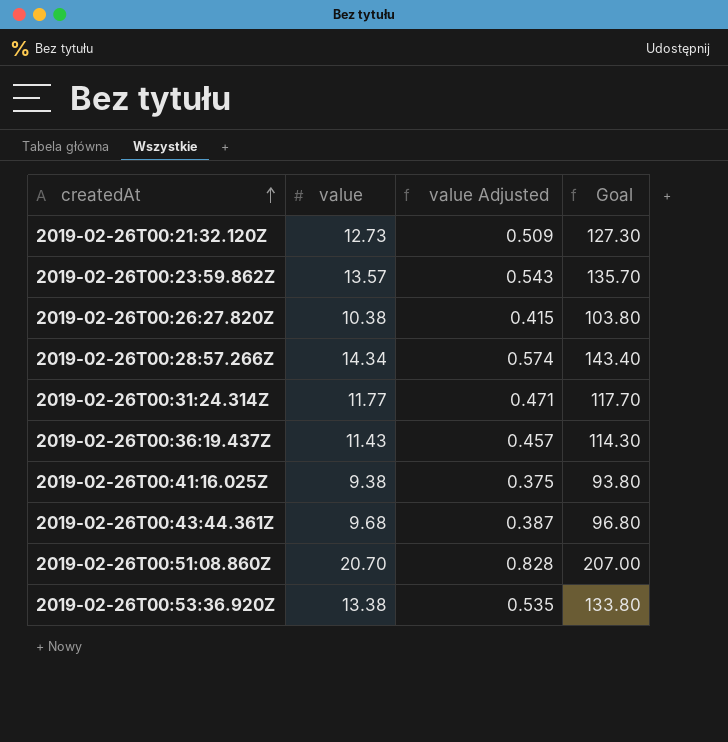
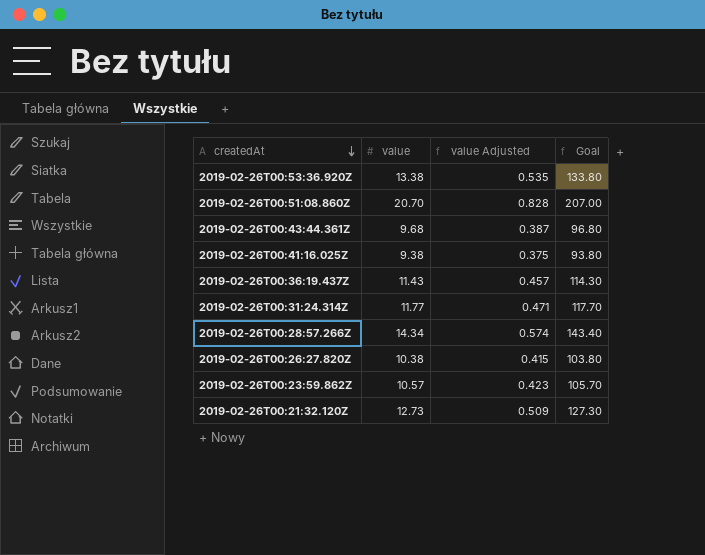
row order: createdAt ascending -> createdAt descending
2019-02-26T00:23:59.862Z | value: 13.57 -> 10.57
2019-02-26T00:23:59.862Z | value Adjusted: 0.543 -> 0.423
2019-02-26T00:23:59.862Z | Goal: 135.70 -> 105.70

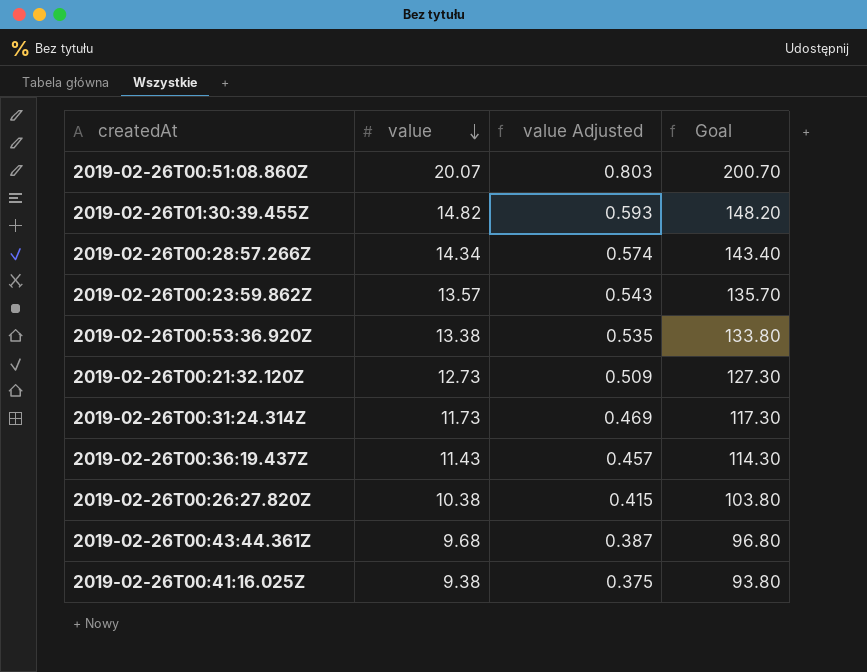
row order: createdAt descending -> value descending
2019-02-26T00:51:08.860Z | value: 20.70 -> 20.07
2019-02-26T00:51:08.860Z | value Adjusted: 0.828 -> 0.803
2019-02-26T00:51:08.860Z | Goal: 207.00 -> 200.70
row 2019-02-26T01:30:39.455Z: none -> 14.82 | 0.593 | 148.20
2019-02-26T00:23:59.862Z | value: 10.57 -> 13.57
2019-02-26T00:23:59.862Z | value Adjusted: 0.423 -> 0.543
2019-02-26T00:23:59.862Z | Goal: 105.70 -> 135.70
2019-02-26T00:31:24.314Z | value: 11.77 -> 11.73
2019-02-26T00:31:24.314Z | value Adjusted: 0.471 -> 0.469
2019-02-26T00:31:24.314Z | Goal: 117.70 -> 117.30

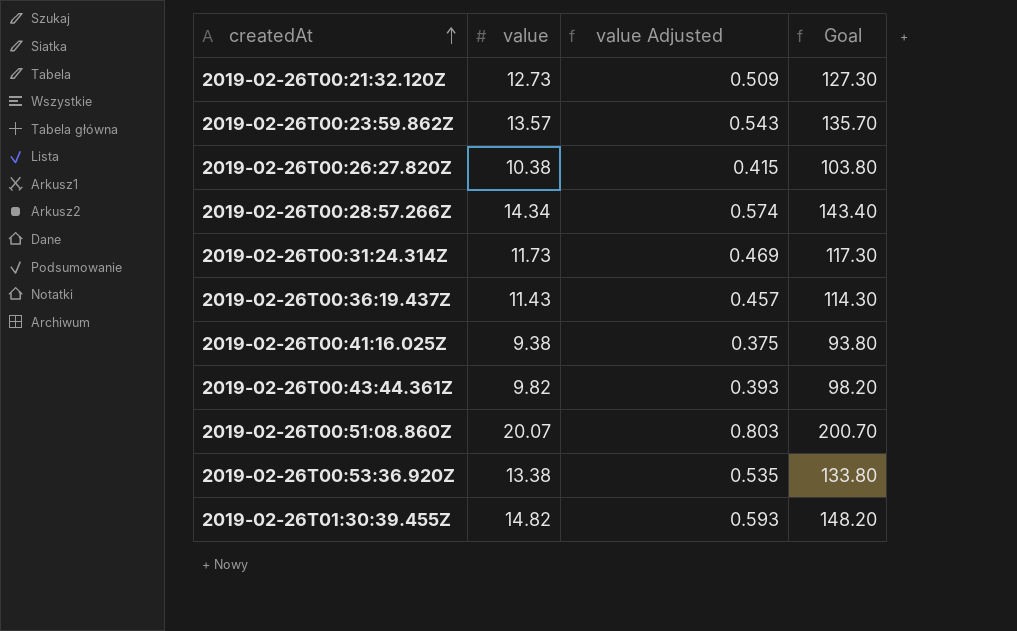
row order: value descending -> createdAt ascending
2019-02-26T00:43:44.361Z | value: 9.68 -> 9.82
2019-02-26T00:43:44.361Z | value Adjusted: 0.387 -> 0.393
2019-02-26T00:43:44.361Z | Goal: 96.80 -> 98.20

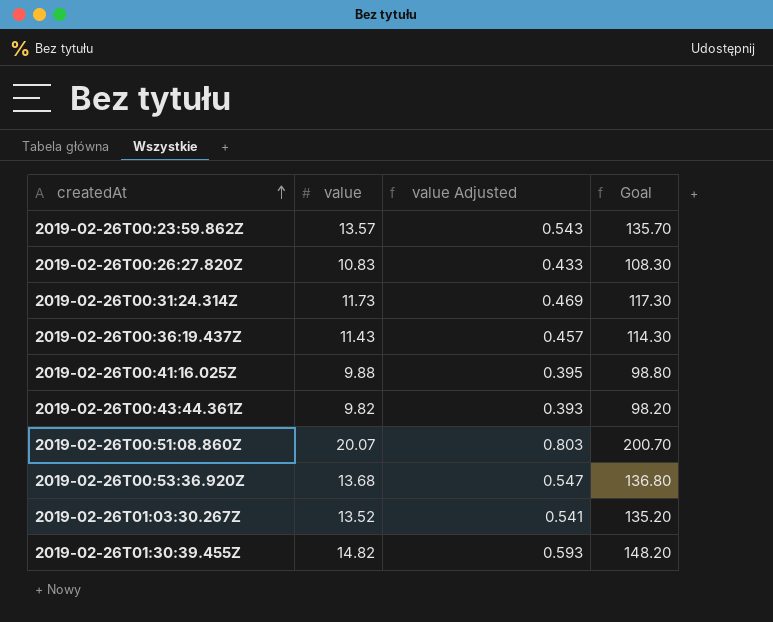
row 2019-02-26T00:21:32.120Z: 12.73 | 0.509 | 127.30 -> none
row 2019-02-26T00:28:57.266Z: 14.34 | 0.574 | 143.40 -> none
2019-02-26T00:26:27.820Z | value: 10.38 -> 10.83
2019-02-26T00:26:27.820Z | value Adjusted: 0.415 -> 0.433
2019-02-26T00:26:27.820Z | Goal: 103.80 -> 108.30
2019-02-26T00:41:16.025Z | value: 9.38 -> 9.88
2019-02-26T00:41:16.025Z | value Adjusted: 0.375 -> 0.395
2019-02-26T00:41:16.025Z | Goal: 93.80 -> 98.80
2019-02-26T00:53:36.920Z | value: 13.38 -> 13.68
2019-02-26T00:53:36.920Z | value Adjusted: 0.535 -> 0.547
2019-02-26T00:53:36.920Z | Goal: 133.80 -> 136.80
row 2019-02-26T01:03:30.267Z: none -> 13.52 | 0.541 | 135.20

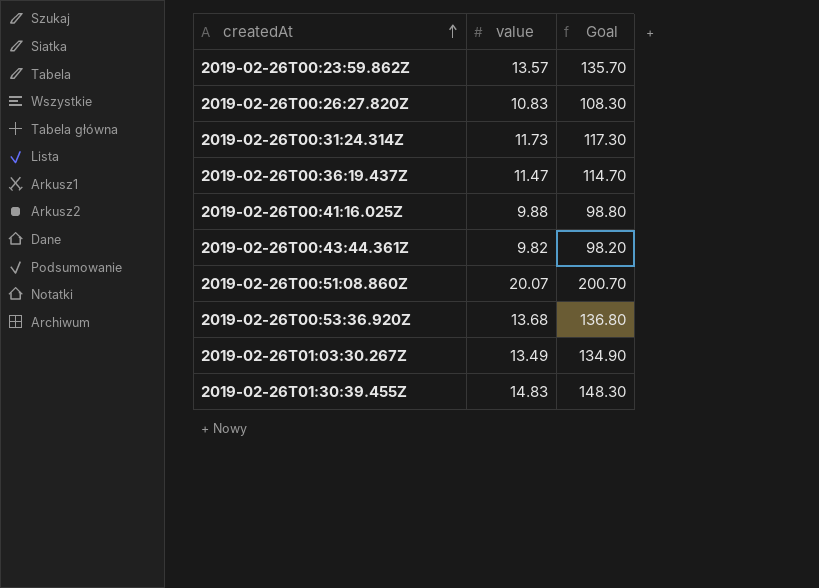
column value Adjusted | formula: [value] * 0.04 -> none
2019-02-26T00:36:19.437Z | value: 11.43 -> 11.47
2019-02-26T00:36:19.437Z | Goal: 114.30 -> 114.70
2019-02-26T01:03:30.267Z | value: 13.52 -> 13.49
2019-02-26T01:03:30.267Z | Goal: 135.20 -> 134.90
2019-02-26T01:30:39.455Z | value: 14.82 -> 14.83
2019-02-26T01:30:39.455Z | Goal: 148.20 -> 148.30

